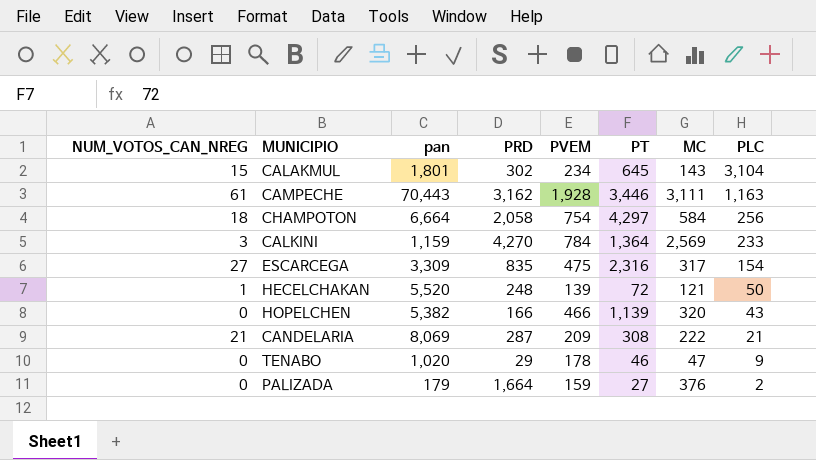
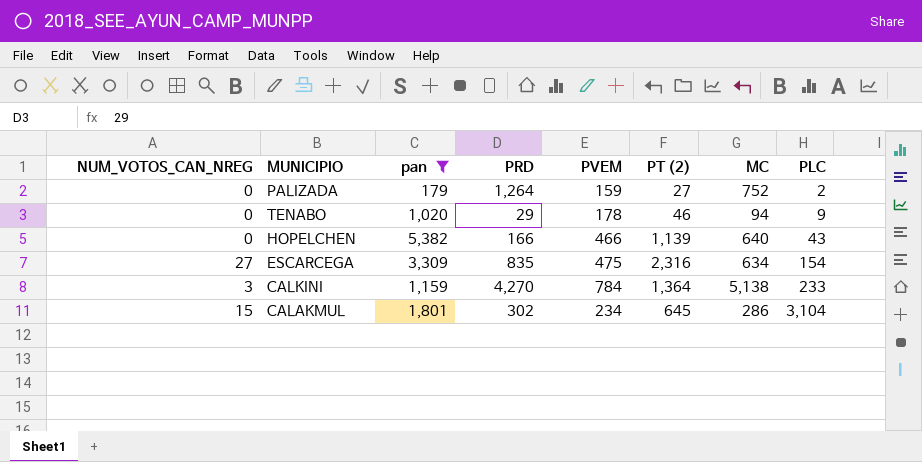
filter: none -> pan <= 5,382
row order: PLC descending -> PLC ascending
column name: PT -> PT (2)
PALIZADA | PRD: 1,664 -> 1,264
PALIZADA | MC: 376 -> 752
TENABO | MC: 47 -> 94
HOPELCHEN | MC: 320 -> 640
ESCARCEGA | MC: 317 -> 634
CALKINI | MC: 2,569 -> 5,138
CALAKMUL | MC: 143 -> 286

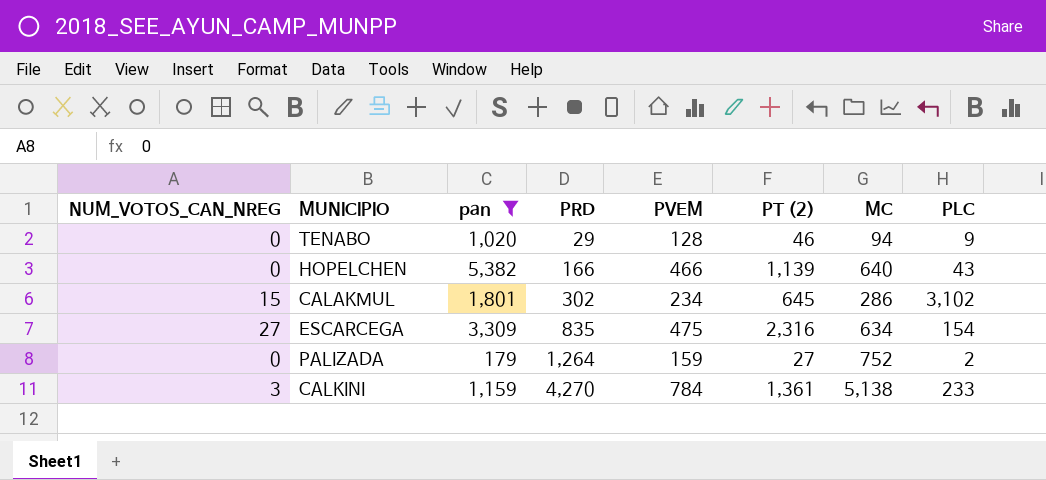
row order: PLC ascending -> PRD ascending
TENABO | PVEM: 178 -> 128
CALAKMUL | PLC: 3,104 -> 3,102
CALKINI | PT (2): 1,364 -> 1,361

